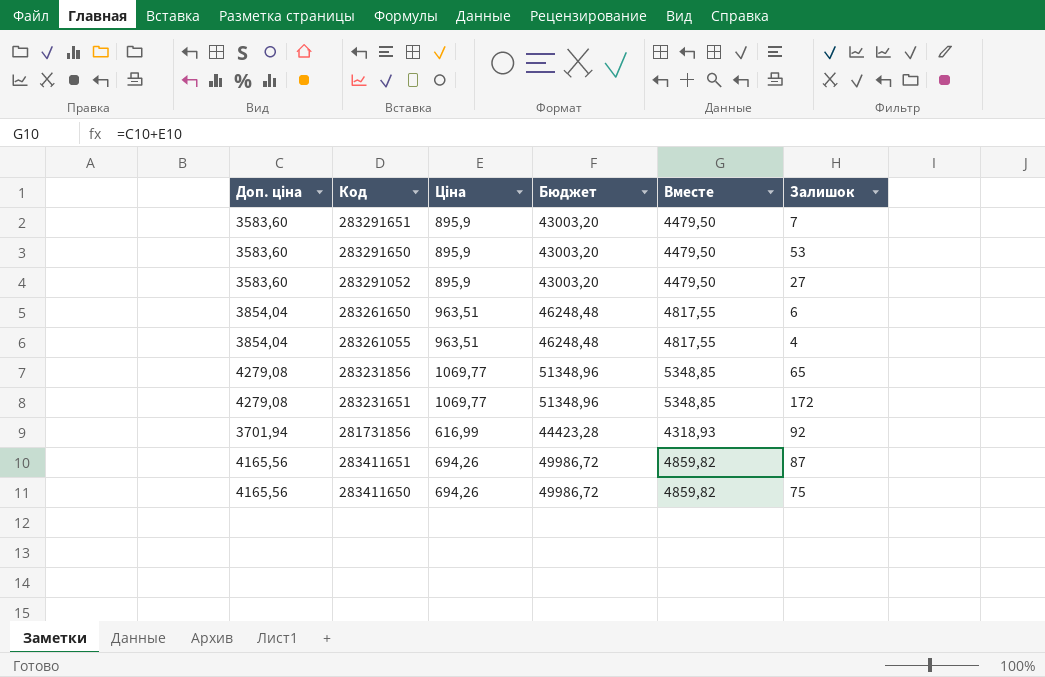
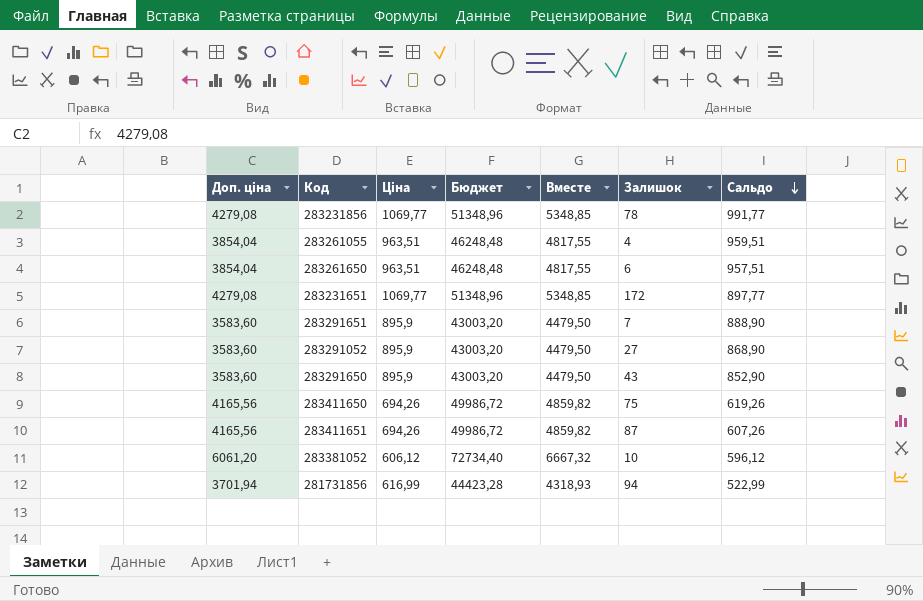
row order: none -> Сальдо descending
column Сальдо | formula: none -> [Ціна] - [Залишок]
283231856 | Залишок: 65 -> 78
283291650 | Залишок: 53 -> 43
row 283381052: none -> 6061,20 | 606,12 | 72734,40 | 6667,32 | 10 | 596,12
281731856 | Залишок: 92 -> 94

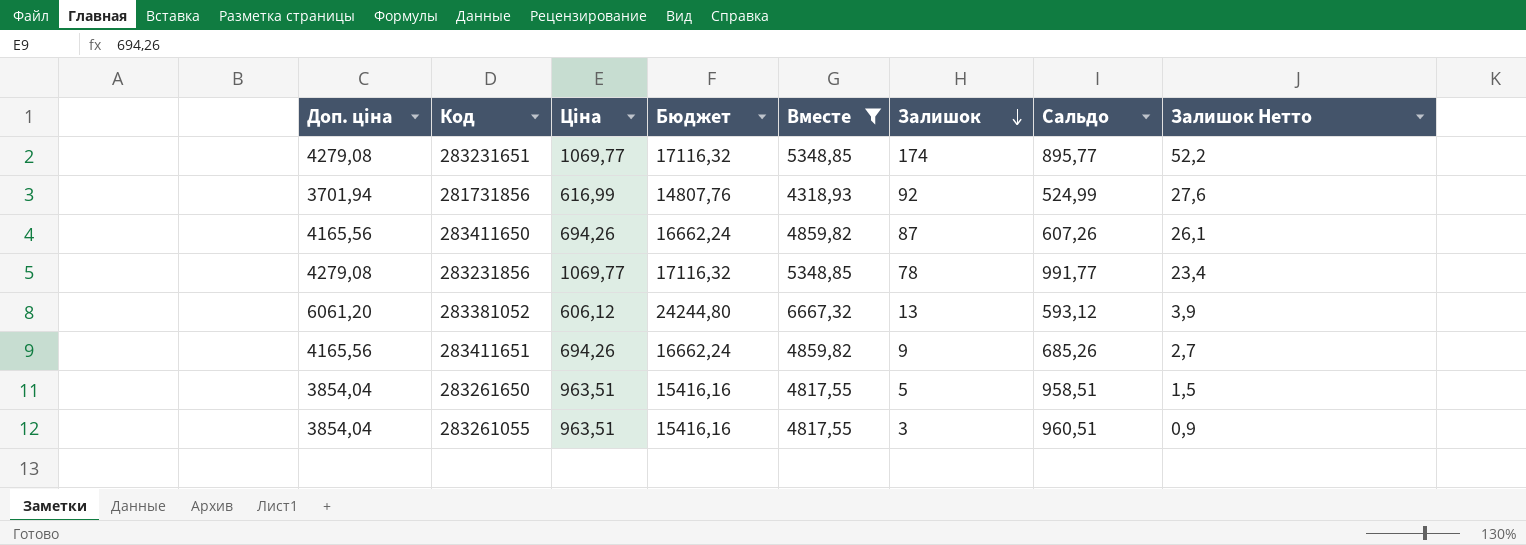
filter: none -> Вместе != 4479,50
row order: Сальдо descending -> Залишок descending
column Бюджет | formula: [Доп. ціна] * 12 -> [Доп. ціна] * 4
column Залишок Нетто | formula: none -> [Залишок] * 0,3
283231651 | Залишок: 172 -> 174
283231651 | Сальдо: 897,77 -> 895,77
281731856 | Залишок: 94 -> 92
281731856 | Сальдо: 522,99 -> 524,99
283411650 | Залишок: 75 -> 87
283411650 | Сальдо: 619,26 -> 607,26
283381052 | Залишок: 10 -> 13
283381052 | Сальдо: 596,12 -> 593,12
283411651 | Залишок: 87 -> 9
283411651 | Сальдо: 607,26 -> 685,26
283261650 | Залишок: 6 -> 5
283261650 | Сальдо: 957,51 -> 958,51
283261055 | Залишок: 4 -> 3
283261055 | Сальдо: 959,51 -> 960,51

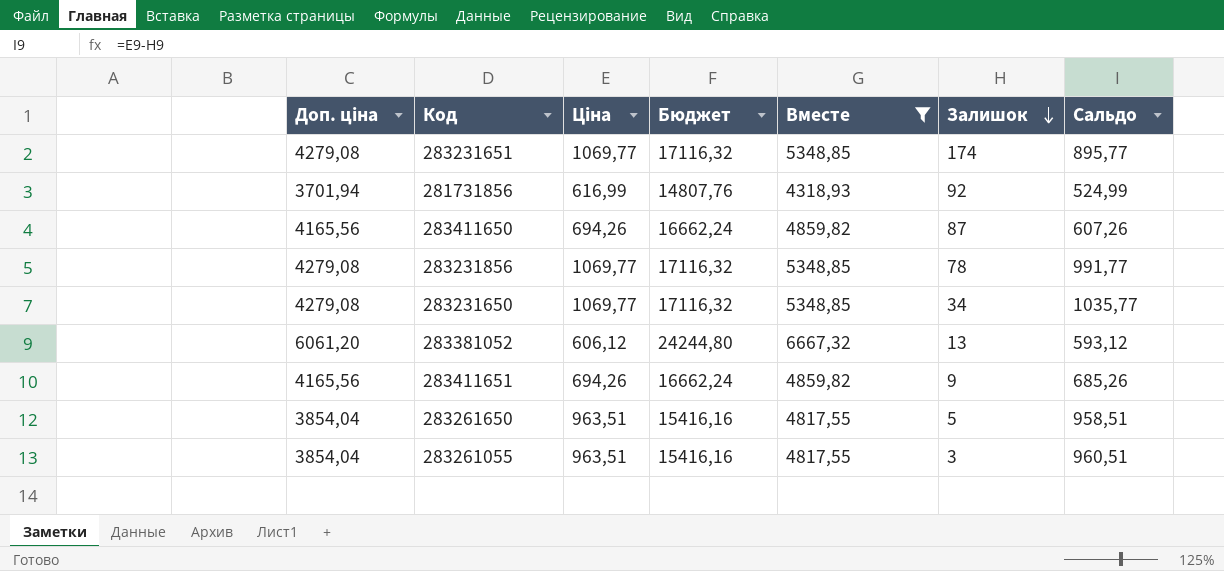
column Залишок Нетто | formula: [Залишок] * 0,3 -> none
row 283231650: none -> 4279,08 | 1069,77 | 17116,32 | 5348,85 | 34 | 1035,77

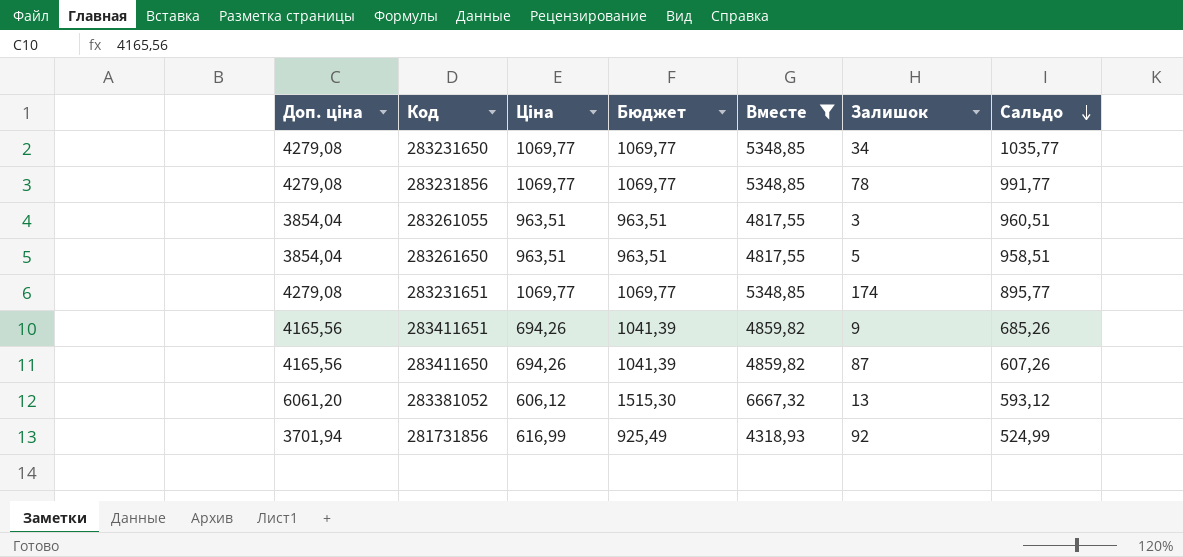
row order: Залишок descending -> Сальдо descending
column Бюджет | formula: [Доп. ціна] * 4 -> [Доп. ціна] * 0,25

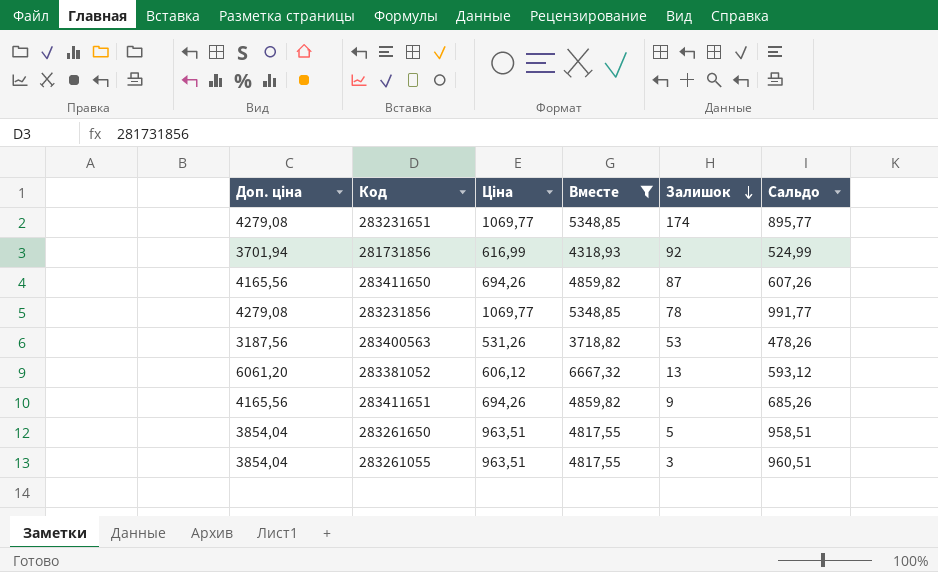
row order: Сальдо descending -> Залишок descending
column Бюджет | formula: [Доп. ціна] * 0,25 -> none
row 283231650: 4279,08 | 1069,77 | 1069,77 | 5348,85 | 34 | 1035,77 -> none
row 283400563: none -> 3187,56 | 531,26 | 3718,82 | 53 | 478,26

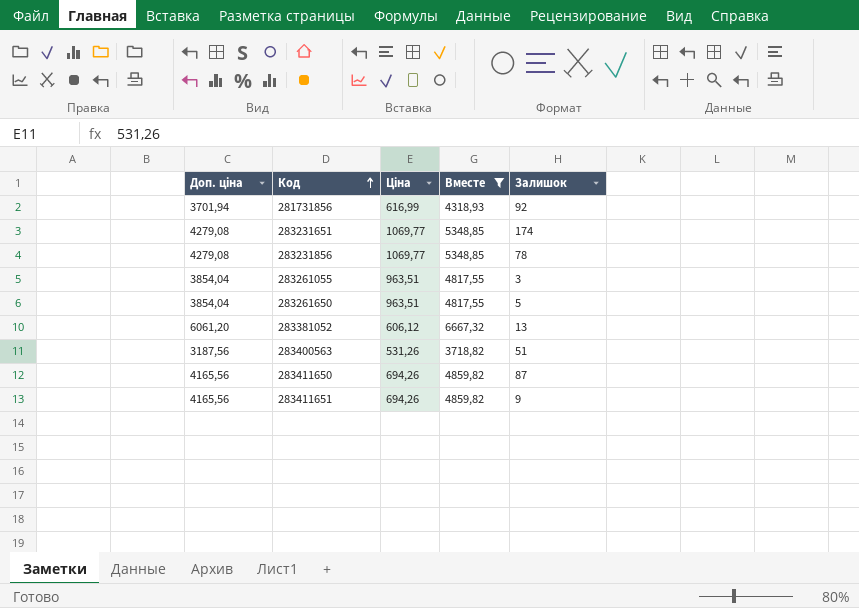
row order: Залишок descending -> Код ascending
column Сальдо | formula: [Ціна] - [Залишок] -> none
283400563 | Залишок: 53 -> 51

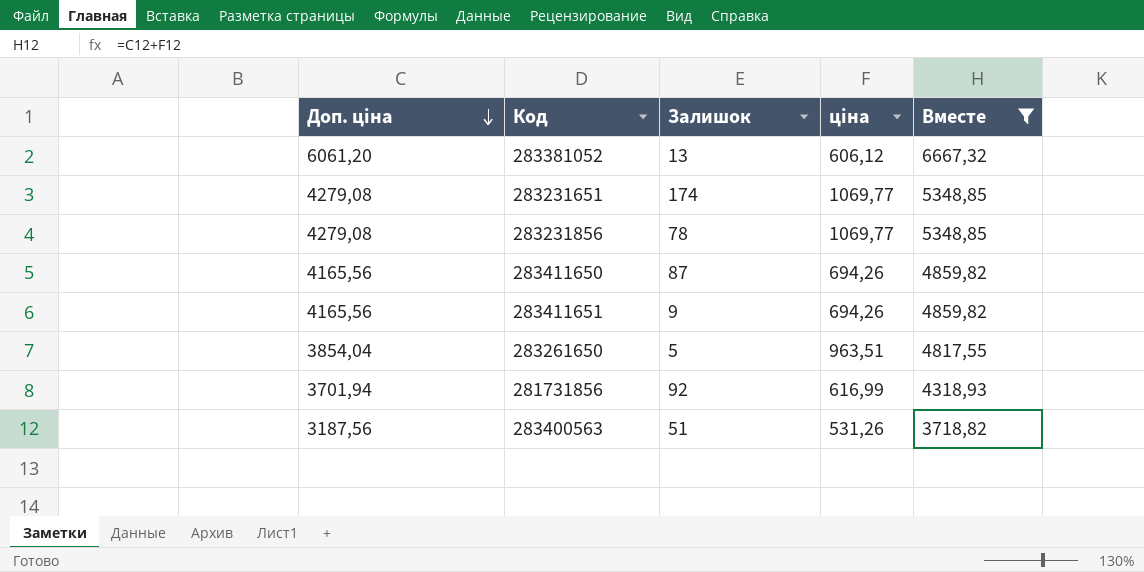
row order: Код ascending -> Доп. ціна descending
column Залишок | position: 5 -> 3
column name: Ціна -> ціна
row 283261055: 3854,04 | 963,51 | 4817,55 | 3 -> none

